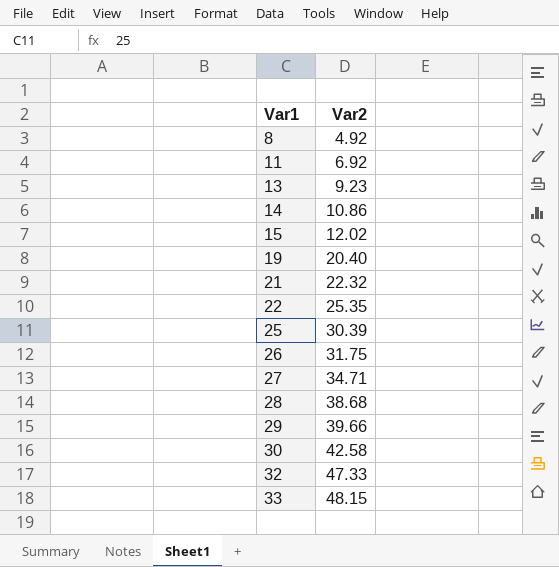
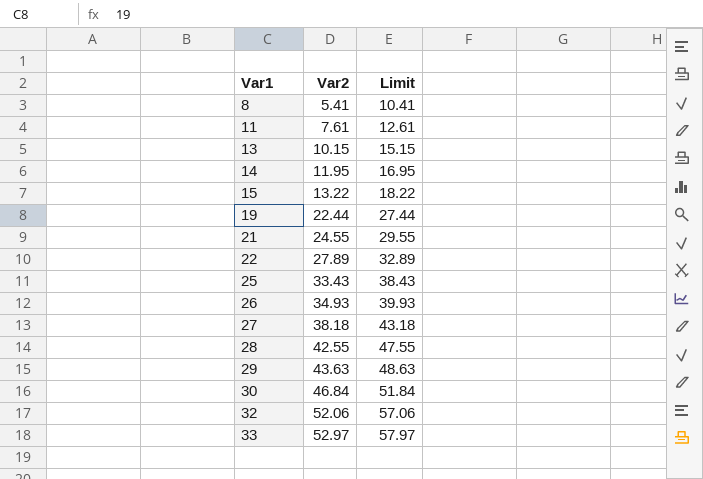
column Limit | formula: none -> [Var2] + 5
8 | Var2: 4.92 -> 5.41
11 | Var2: 6.92 -> 7.61
13 | Var2: 9.23 -> 10.15
14 | Var2: 10.86 -> 11.95
15 | Var2: 12.02 -> 13.22
19 | Var2: 20.40 -> 22.44
21 | Var2: 22.32 -> 24.55
22 | Var2: 25.35 -> 27.89
25 | Var2: 30.39 -> 33.43
26 | Var2: 31.75 -> 34.93
27 | Var2: 34.71 -> 38.18
28 | Var2: 38.68 -> 42.55
29 | Var2: 39.66 -> 43.63
30 | Var2: 42.58 -> 46.84
32 | Var2: 47.33 -> 52.06
33 | Var2: 48.15 -> 52.97

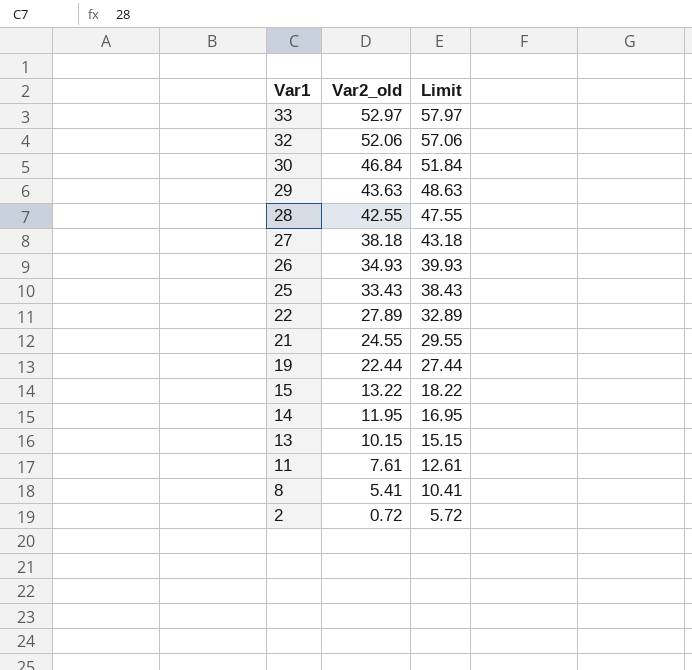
row order: Var1 ascending -> Var1 descending
column name: Var2 -> Var2_old
row 2: none -> 0.72 | 5.72

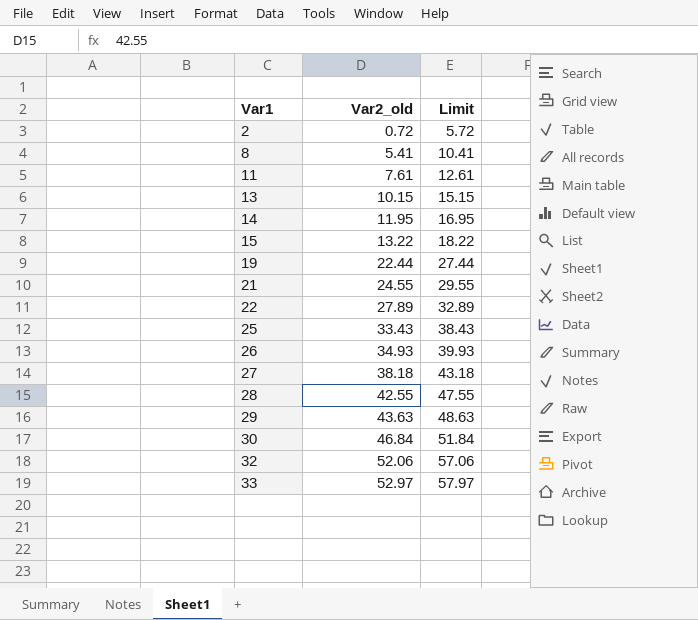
row order: Var1 descending -> Var1 ascending

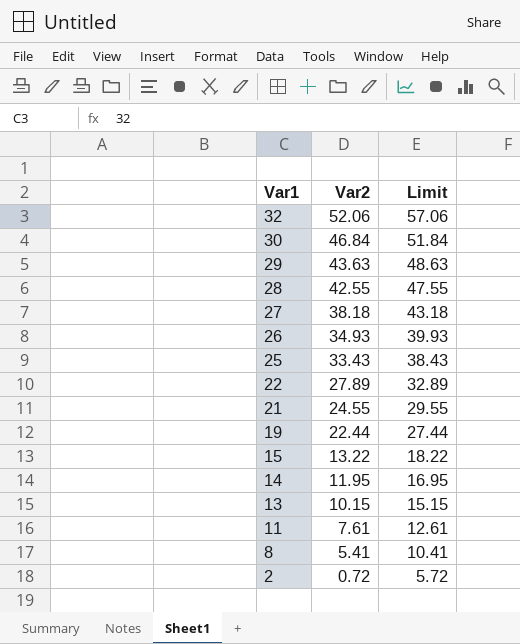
row order: Var1 ascending -> Var1 descending
column name: Var2_old -> Var2
row 33: 52.97 | 57.97 -> none

